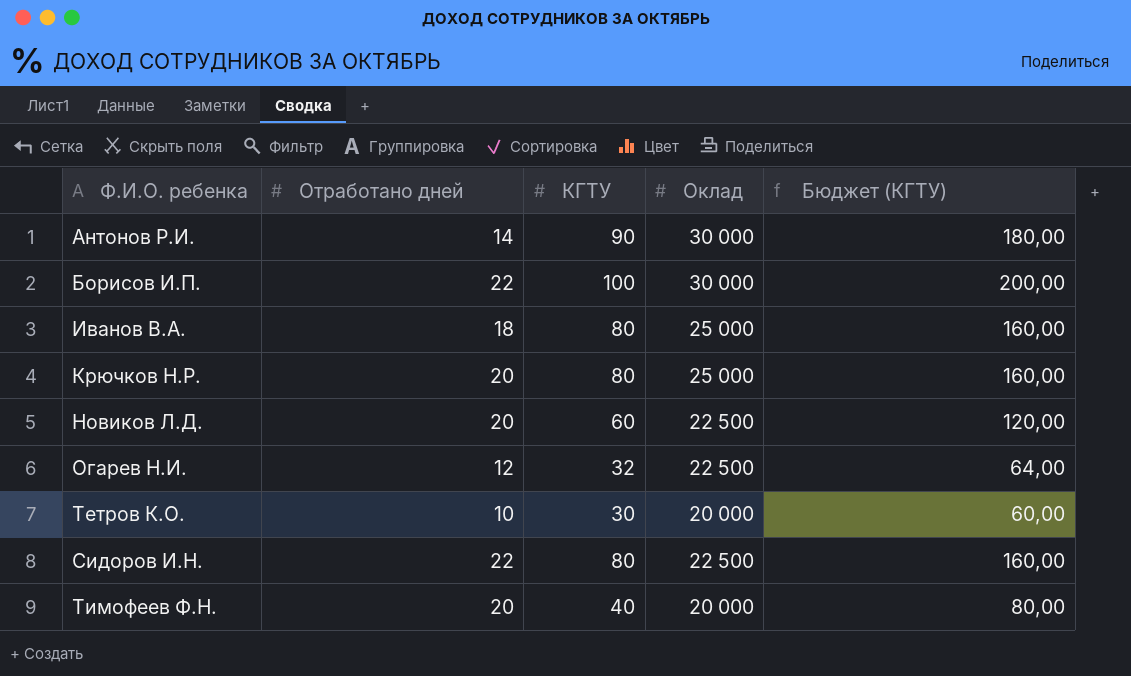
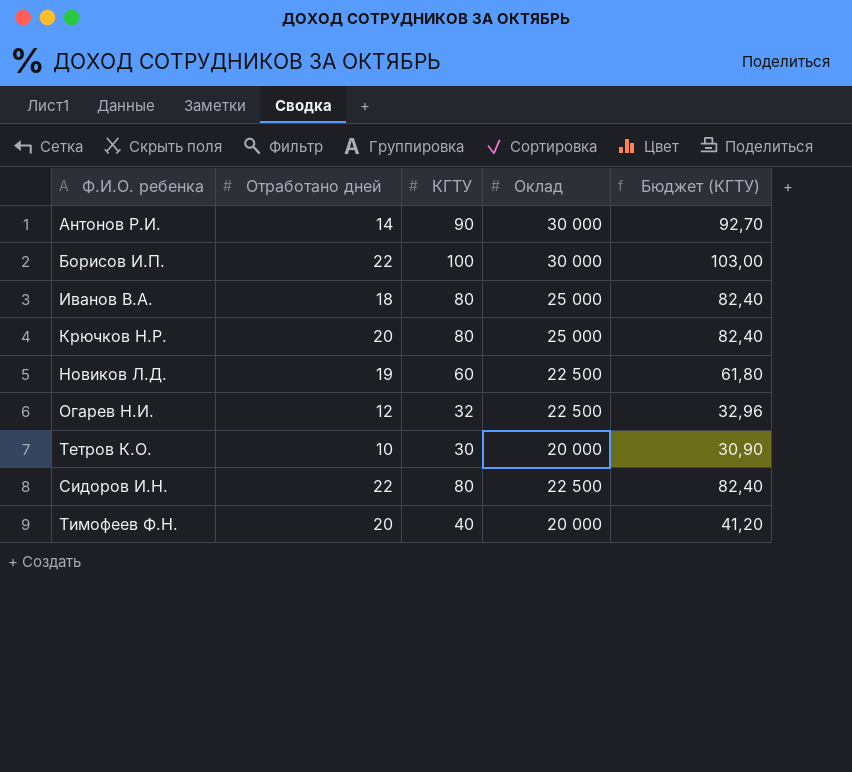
column Бюджет (КГТУ) | formula: [КГТУ] * 2 -> [КГТУ] * 1,03
Новиков Л.Д. | Отработано дней: 20 -> 19

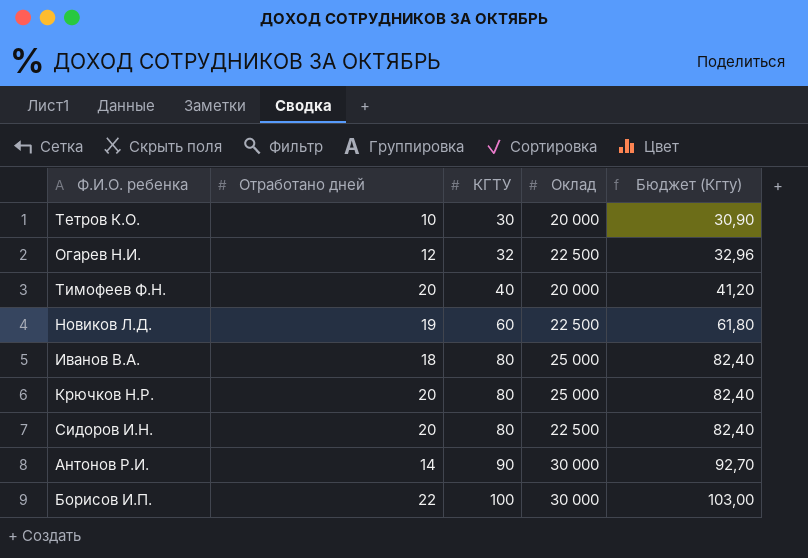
row order: none -> КГТУ ascending
column name: Бюджет (КГТУ) -> Бюджет (Кгту)
Сидоров И.Н. | Отработано дней: 22 -> 20

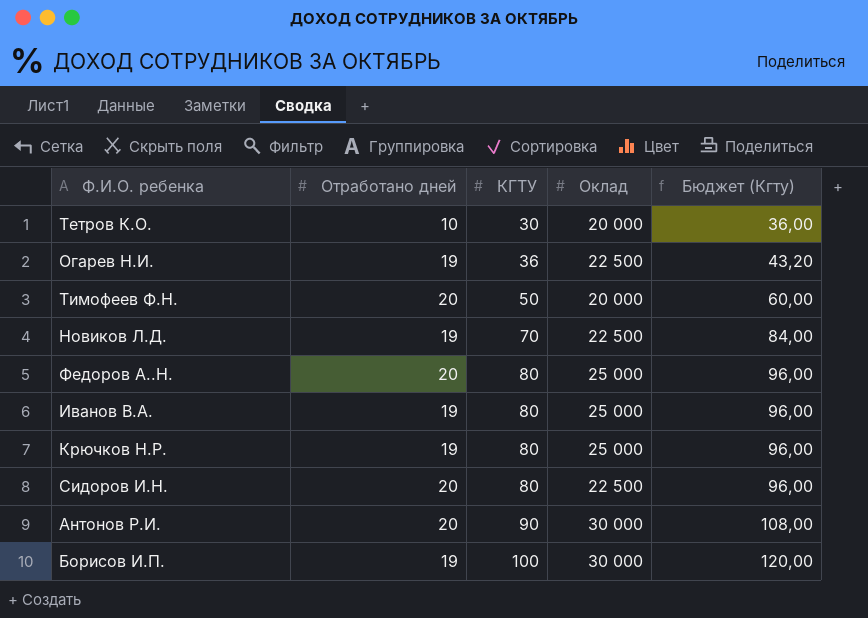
column Бюджет (Кгту) | formula: [КГТУ] * 1,03 -> [КГТУ] * 1,2
Огарев Н.И. | Отработано дней: 12 -> 19
Огарев Н.И. | КГТУ: 32 -> 36
Тимофеев Ф.Н. | КГТУ: 40 -> 50
Новиков Л.Д. | КГТУ: 60 -> 70
row Федоров А..Н.: none -> 20 | 80 | 25 000 | 96,00
Иванов В.А. | Отработано дней: 18 -> 19
Крючков Н.Р. | Отработано дней: 20 -> 19
Антонов Р.И. | Отработано дней: 14 -> 20
Борисов И.П. | Отработано дней: 22 -> 19

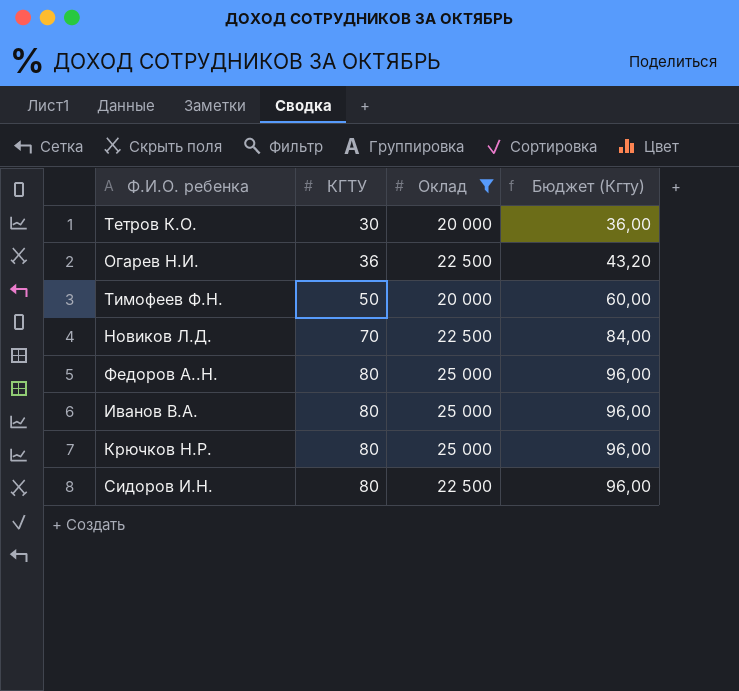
filter: none -> Оклад != 30 000
column Отработано дней | position: 2 -> none

